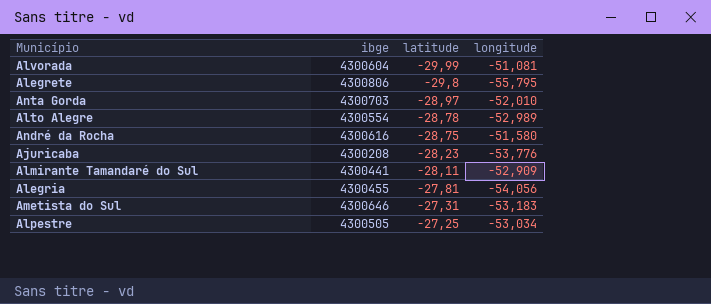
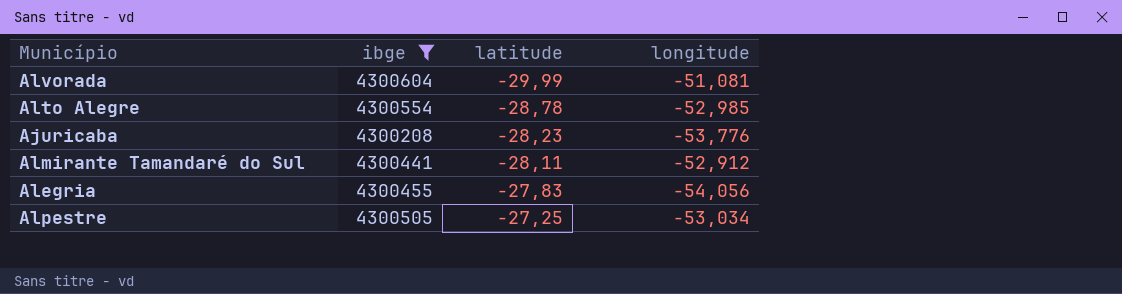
filter: none -> ibge <= 4300604
Alto Alegre | longitude: -52,989 -> -52,985
Almirante Tamandaré do Sul | longitude: -52,909 -> -52,912
Alegria | latitude: -27,81 -> -27,83

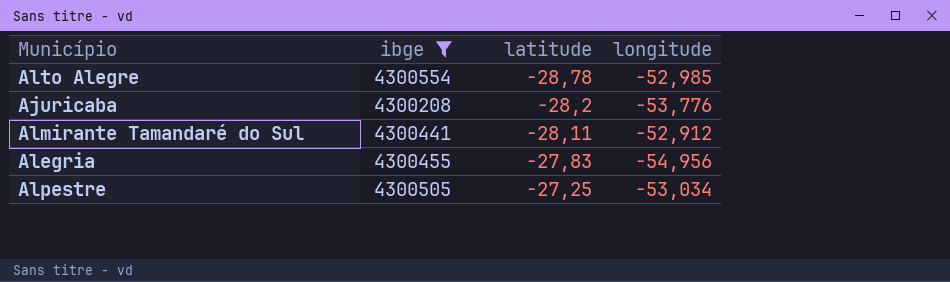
row Alvorada: 4300604 | -29,99 | -51,081 -> none
Ajuricaba | latitude: -28,23 -> -28,2
Alegria | longitude: -54,056 -> -54,956

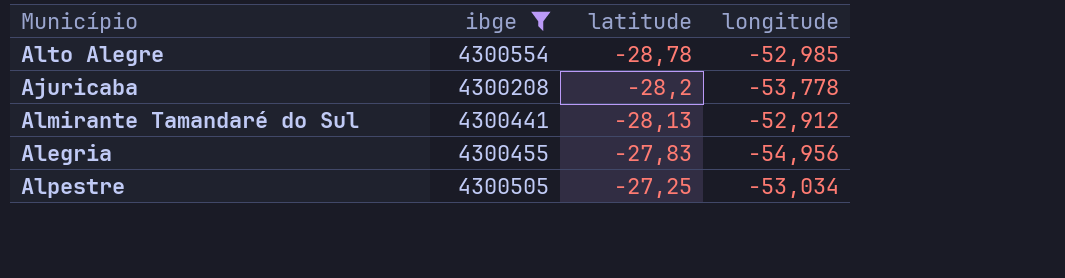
Ajuricaba | longitude: -53,776 -> -53,778
Almirante Tamandaré do Sul | latitude: -28,11 -> -28,13

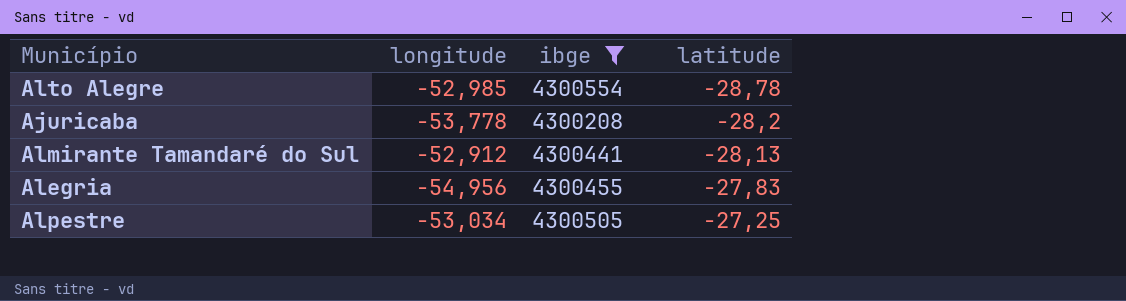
column longitude | position: 4 -> 2

